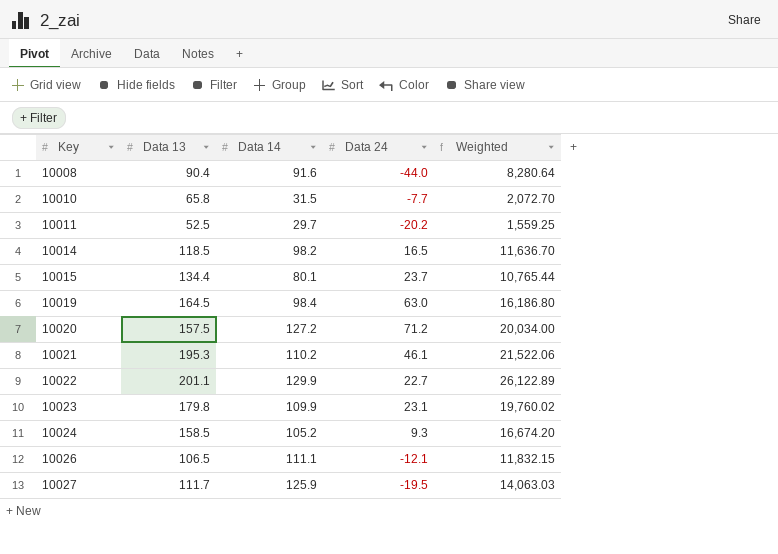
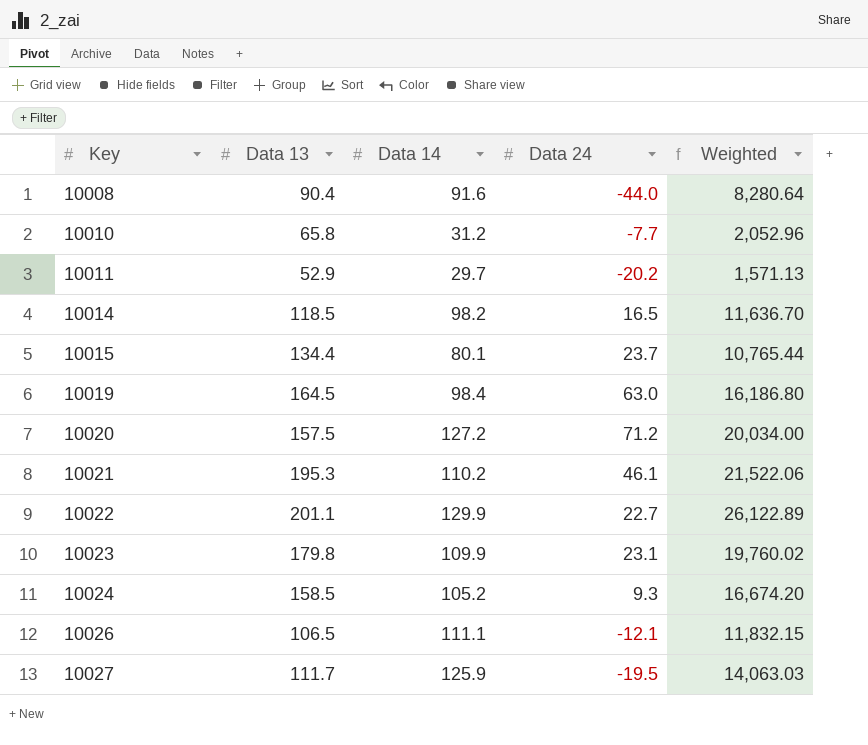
10010 | Data 14: 31.5 -> 31.2
10010 | Weighted: 2,072.70 -> 2,052.96
10011 | Data 13: 52.5 -> 52.9
10011 | Weighted: 1,559.25 -> 1,571.13

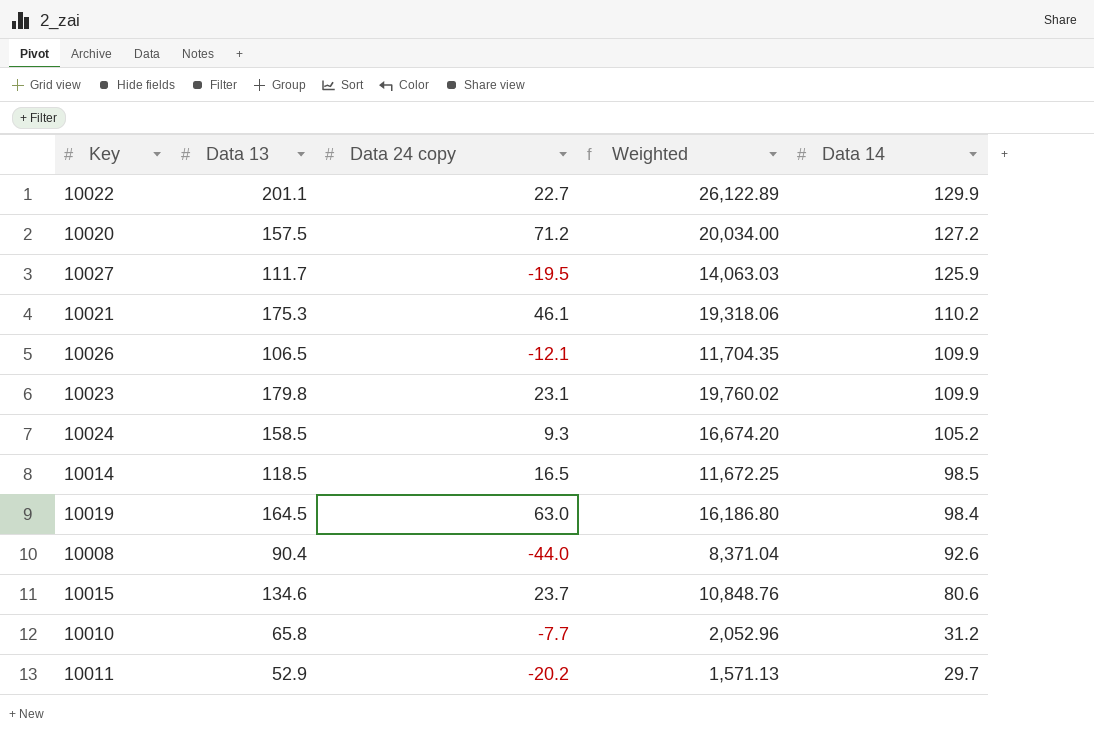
row order: Key ascending -> Data 14 descending
column name: Data 24 -> Data 24 copy
column Data 14 | position: 3 -> 5
10021 | Data 13: 195.3 -> 175.3
10021 | Weighted: 21,522.06 -> 19,318.06
10026 | Weighted: 11,832.15 -> 11,704.35
10026 | Data 14: 111.1 -> 109.9
10014 | Weighted: 11,636.70 -> 11,672.25
10014 | Data 14: 98.2 -> 98.5
10008 | Weighted: 8,280.64 -> 8,371.04
10008 | Data 14: 91.6 -> 92.6
10015 | Data 13: 134.4 -> 134.6
10015 | Weighted: 10,765.44 -> 10,848.76
10015 | Data 14: 80.1 -> 80.6

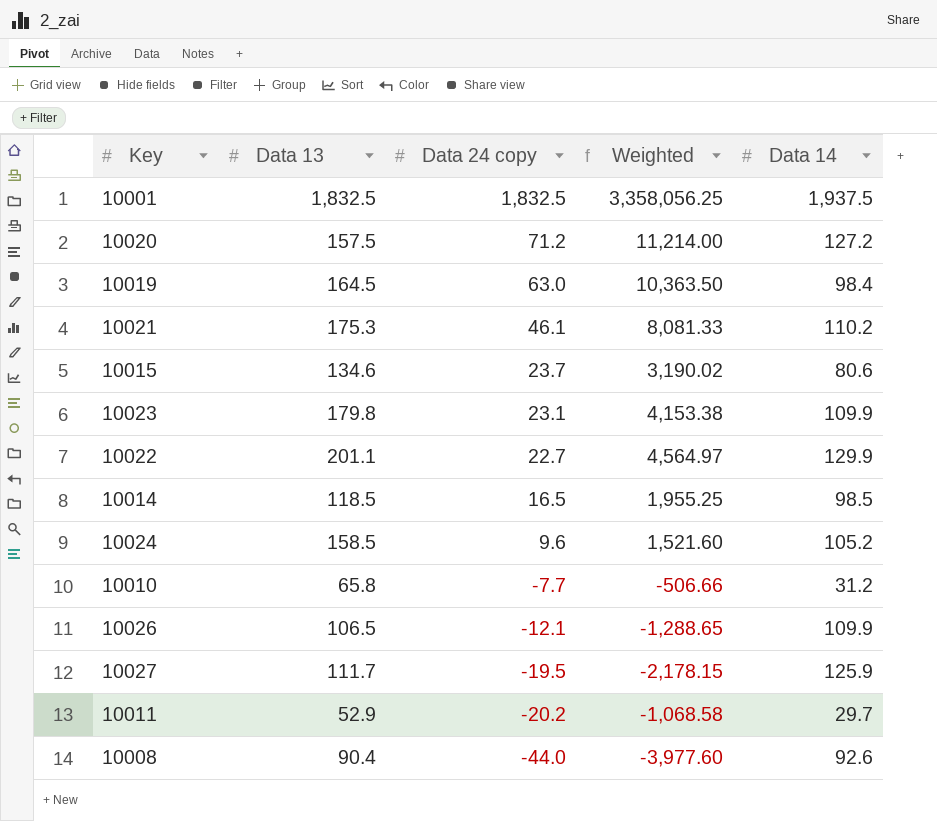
row order: Data 14 descending -> Data 24 copy descending
column Weighted | formula: [Data 13] * [Data 14] -> [Data 13] * [Data 24 copy]
row 10001: none -> 1,832.5 | 1,832.5 | 3,358,056.25 | 1,937.5
10024 | Data 24 copy: 9.3 -> 9.6

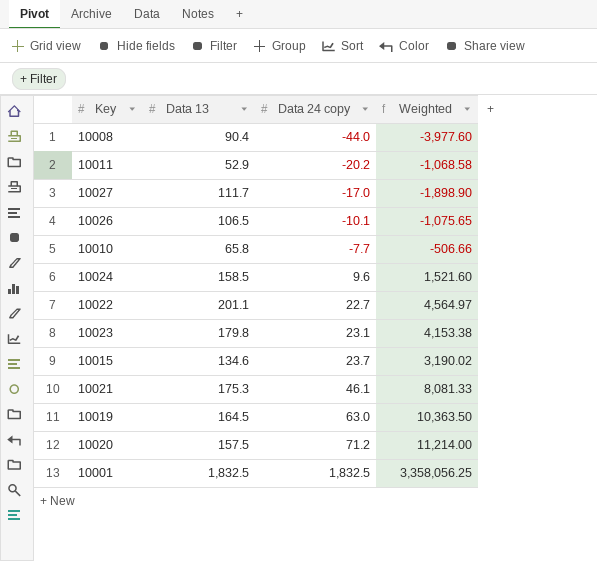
row order: Data 24 copy descending -> Data 24 copy ascending
column Data 14 | position: 5 -> none
row 10014: 118.5 | 16.5 | 1,955.25 | 98.5 -> none
10027 | Data 24 copy: -19.5 -> -17.0
10027 | Weighted: -2,178.15 -> -1,898.90
10026 | Data 24 copy: -12.1 -> -10.1
10026 | Weighted: -1,288.65 -> -1,075.65

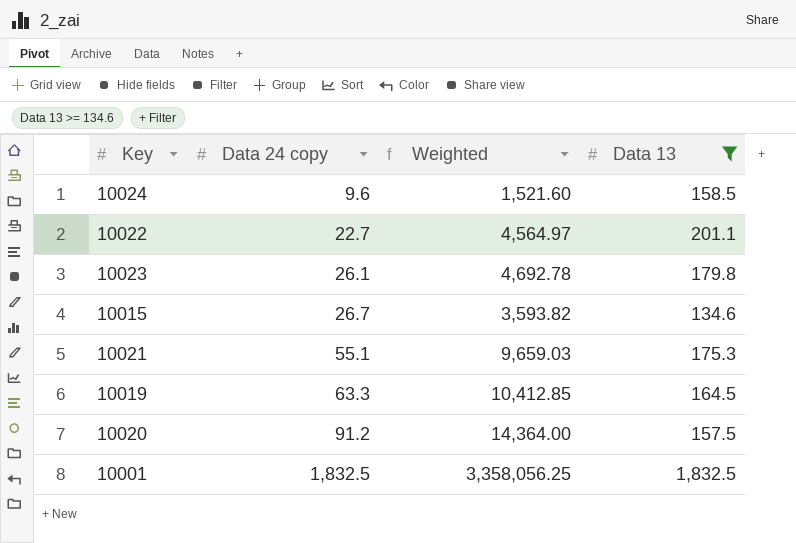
filter: none -> Data 13 >= 134.6
column Data 13 | position: 2 -> 4
10023 | Data 24 copy: 23.1 -> 26.1
10023 | Weighted: 4,153.38 -> 4,692.78
10015 | Data 24 copy: 23.7 -> 26.7
10015 | Weighted: 3,190.02 -> 3,593.82
10021 | Data 24 copy: 46.1 -> 55.1
10021 | Weighted: 8,081.33 -> 9,659.03
10019 | Data 24 copy: 63.0 -> 63.3
10019 | Weighted: 10,363.50 -> 10,412.85
10020 | Data 24 copy: 71.2 -> 91.2
10020 | Weighted: 11,214.00 -> 14,364.00

